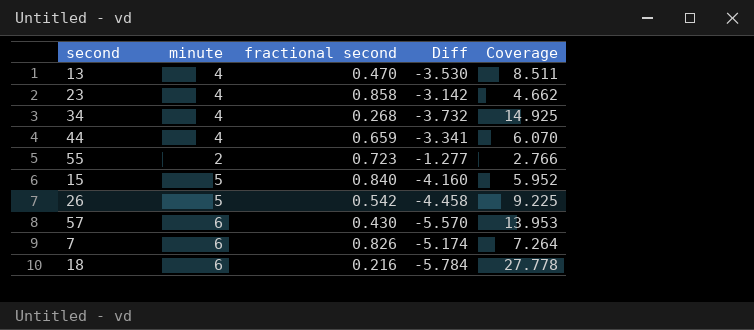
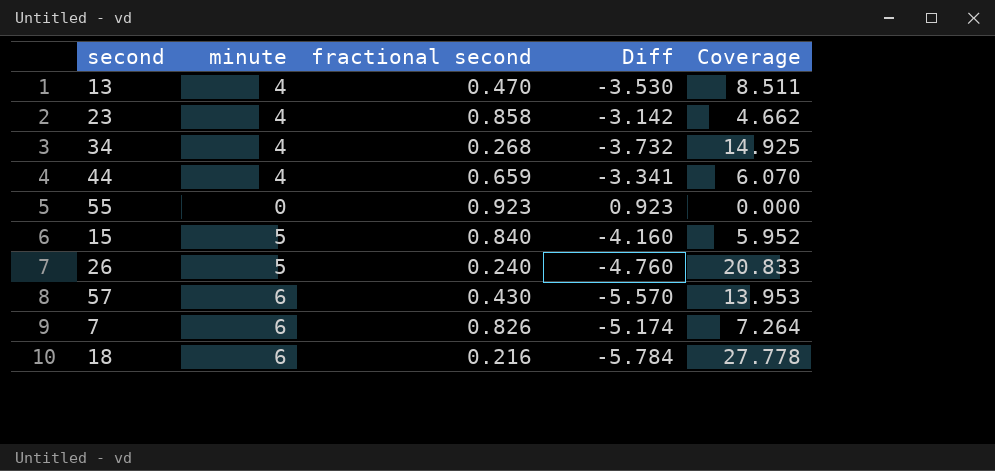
55 | minute: 2 -> 0
55 | fractional second: 0.723 -> 0.923
55 | Diff: -1.277 -> 0.923
55 | Coverage: 2.766 -> 0.000
26 | fractional second: 0.542 -> 0.240
26 | Diff: -4.458 -> -4.760
26 | Coverage: 9.225 -> 20.833

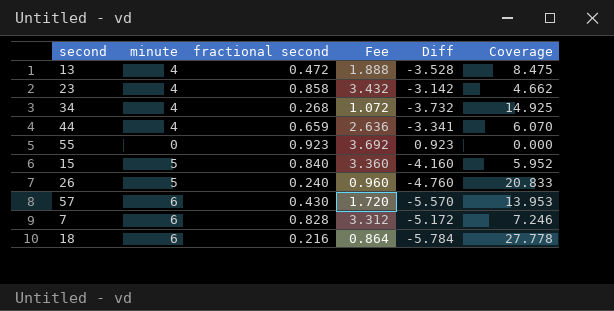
column Fee | formula: none -> [fractional second] * 4
13 | fractional second: 0.470 -> 0.472
13 | Diff: -3.530 -> -3.528
13 | Coverage: 8.511 -> 8.475
7 | fractional second: 0.826 -> 0.828
7 | Diff: -5.174 -> -5.172
7 | Coverage: 7.264 -> 7.246

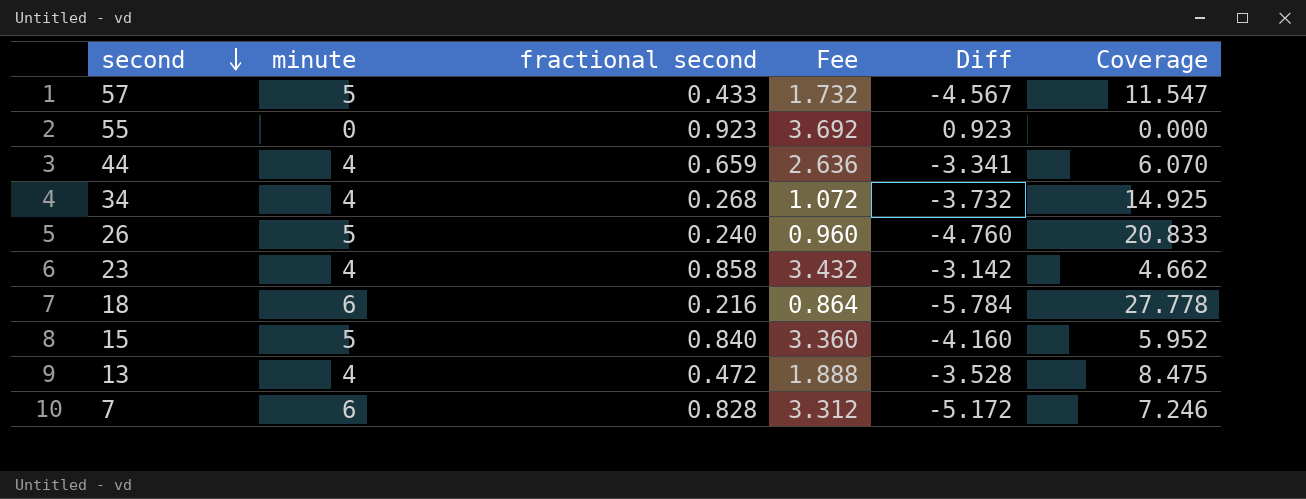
row order: none -> second descending
57 | minute: 6 -> 5
57 | fractional second: 0.430 -> 0.433
57 | Fee: 1.720 -> 1.732
57 | Diff: -5.570 -> -4.567
57 | Coverage: 13.953 -> 11.547

